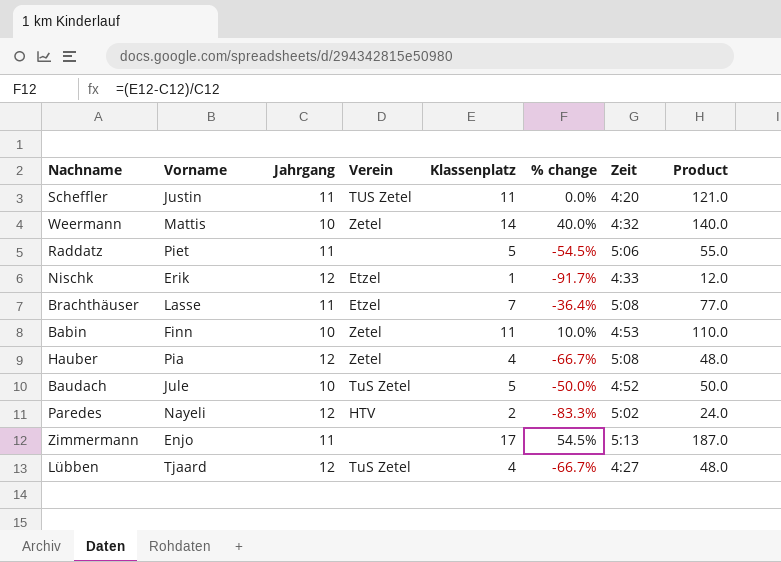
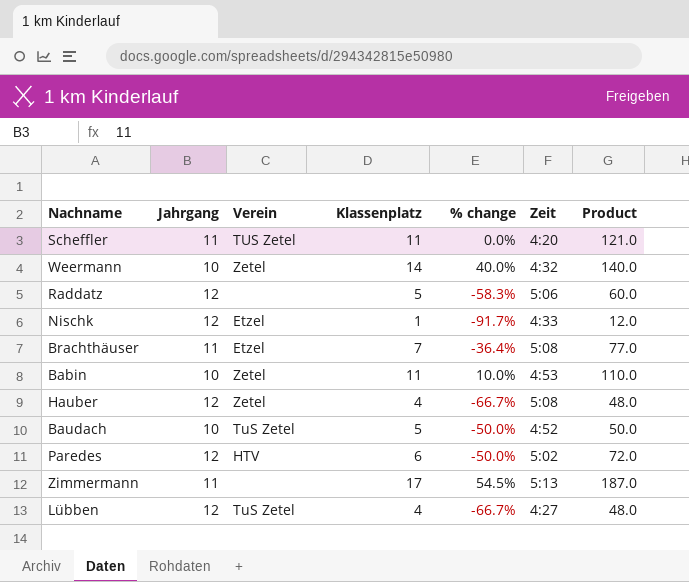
column Vorname | position: 2 -> none
Raddatz | Jahrgang: 11 -> 12
Raddatz | % change: -54.5% -> -58.3%
Raddatz | Product: 55.0 -> 60.0
Paredes | Klassenplatz: 2 -> 6
Paredes | % change: -83.3% -> -50.0%
Paredes | Product: 24.0 -> 72.0

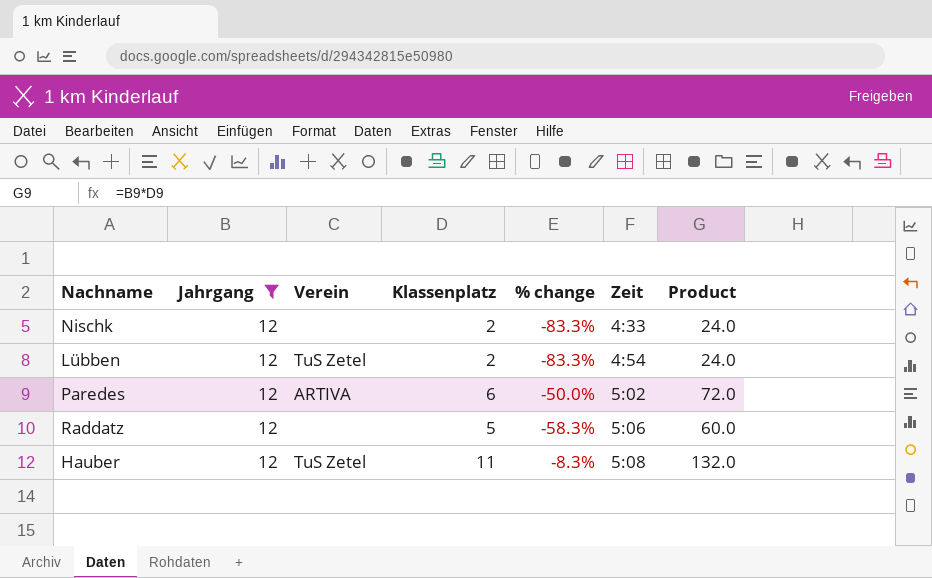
filter: none -> Jahrgang = 12
row order: none -> Zeit ascending
Nischk | Verein: Etzel -> none
Nischk | Klassenplatz: 1 -> 2
Nischk | % change: -91.7% -> -83.3%
Nischk | Product: 12.0 -> 24.0
Lübben | Klassenplatz: 4 -> 2
Lübben | % change: -66.7% -> -83.3%
Lübben | Zeit: 4:27 -> 4:54
Lübben | Product: 48.0 -> 24.0
Paredes | Verein: HTV -> ARTIVA
Hauber | Verein: Zetel -> TuS Zetel
Hauber | Klassenplatz: 4 -> 11
Hauber | % change: -66.7% -> -8.3%
Hauber | Product: 48.0 -> 132.0

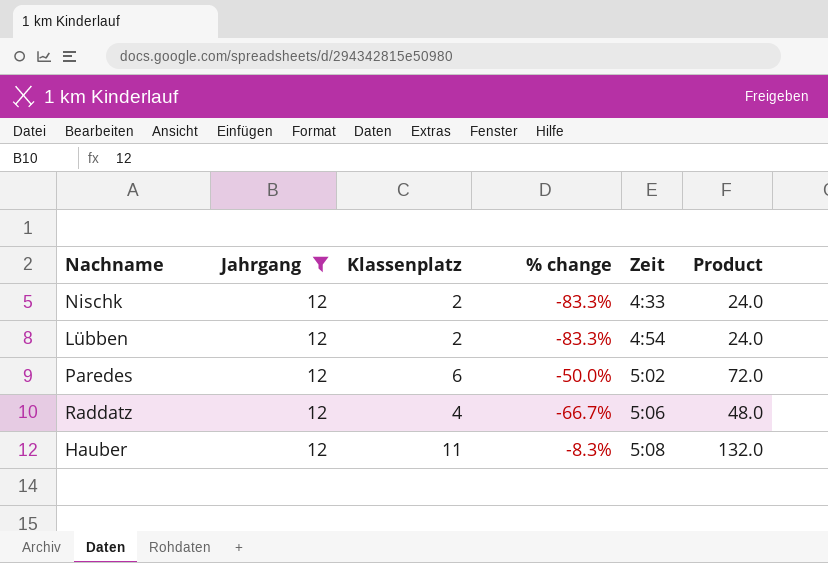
column Verein | position: 3 -> none
Raddatz | Klassenplatz: 5 -> 4
Raddatz | % change: -58.3% -> -66.7%
Raddatz | Product: 60.0 -> 48.0

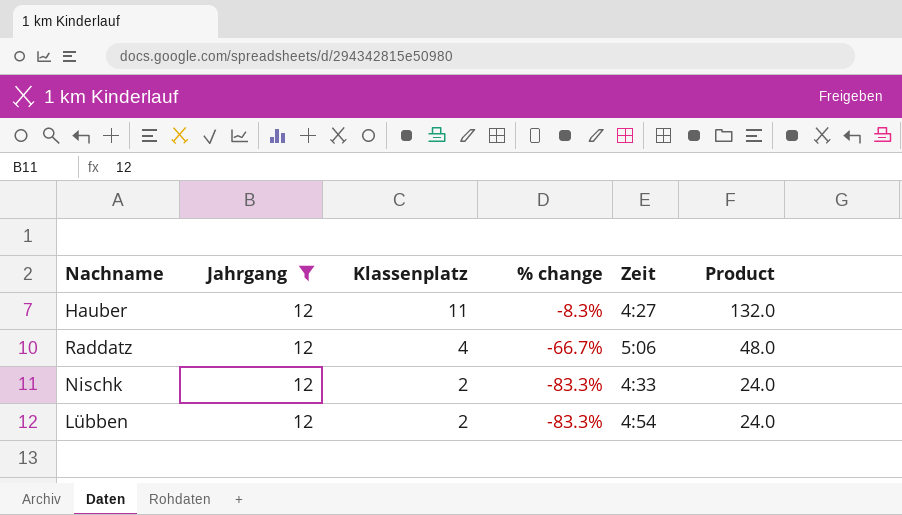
row order: Zeit ascending -> Klassenplatz descending
row Paredes: 12 | 6 | -50.0% | 5:02 | 72.0 -> none
Hauber | Zeit: 5:08 -> 4:27

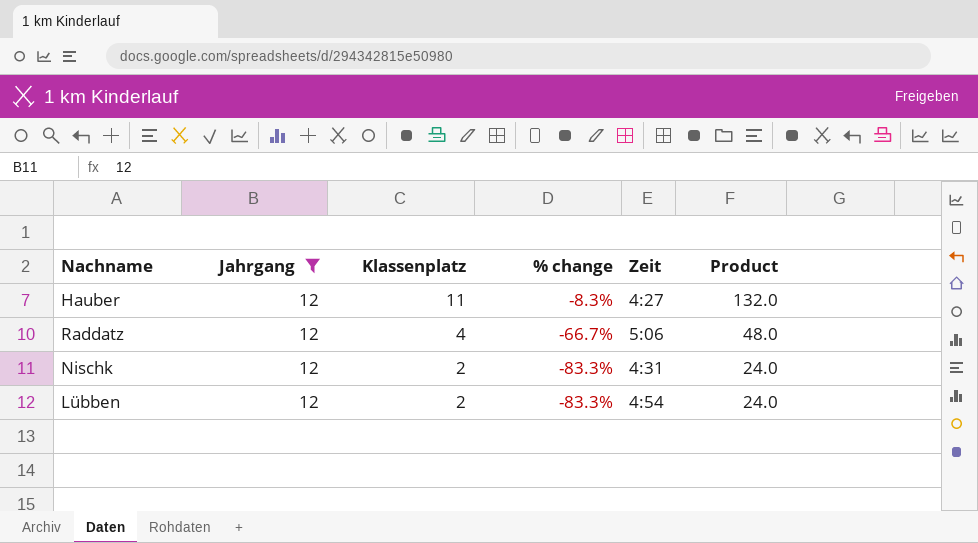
Nischk | Zeit: 4:33 -> 4:31

